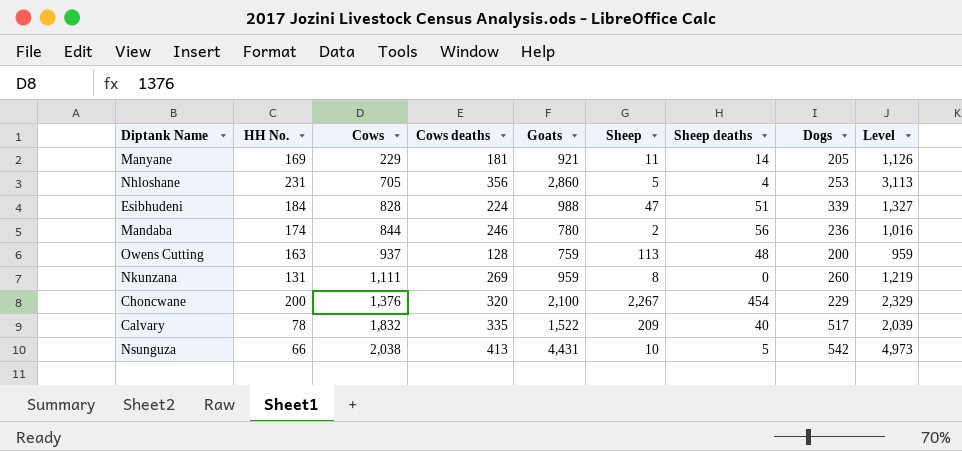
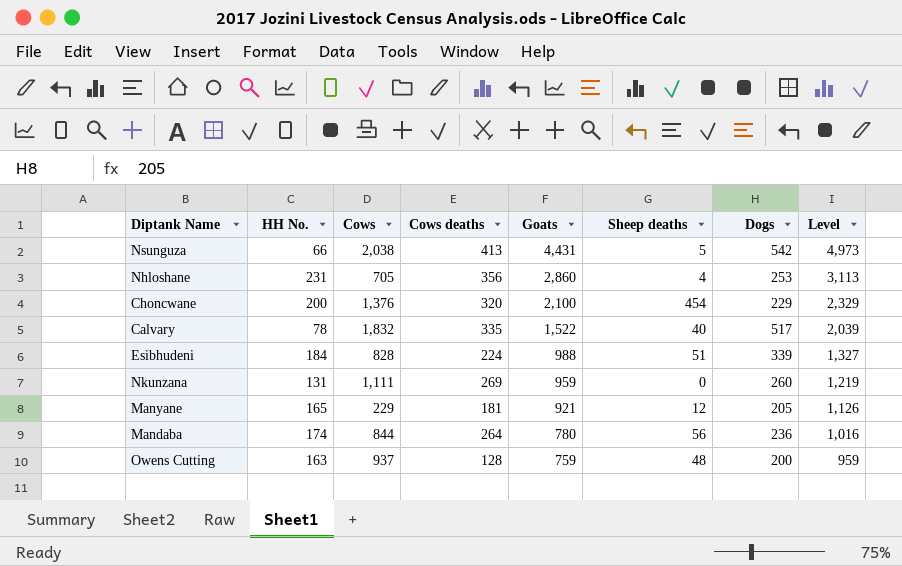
row order: Cows ascending -> Goats descending
column Sheep | position: 6 -> none
Manyane | HH No.: 169 -> 165
Manyane | Sheep deaths: 14 -> 12
Mandaba | Cows deaths: 246 -> 264

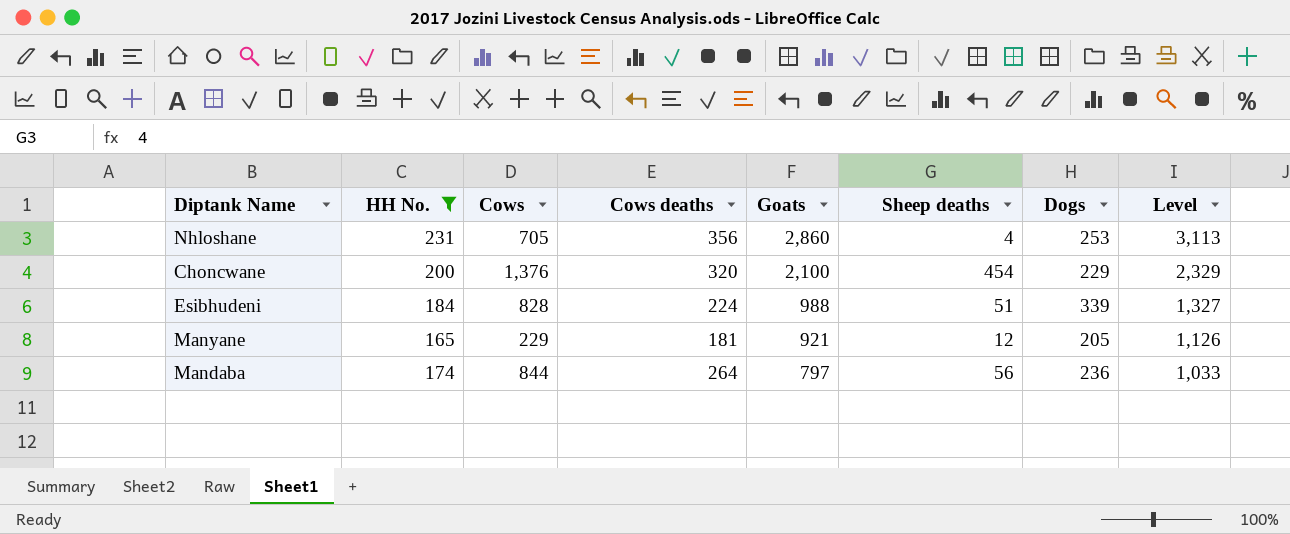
filter: none -> HH No. >= 165
Mandaba | Goats: 780 -> 797
Mandaba | Level: 1,016 -> 1,033

